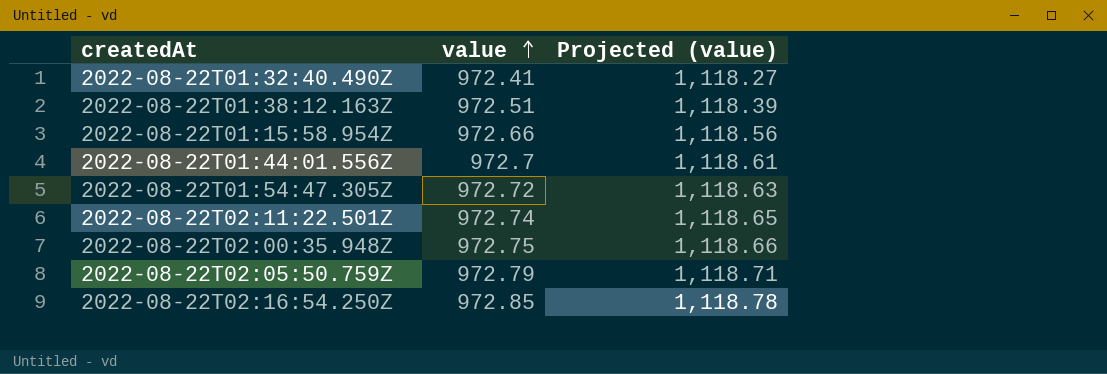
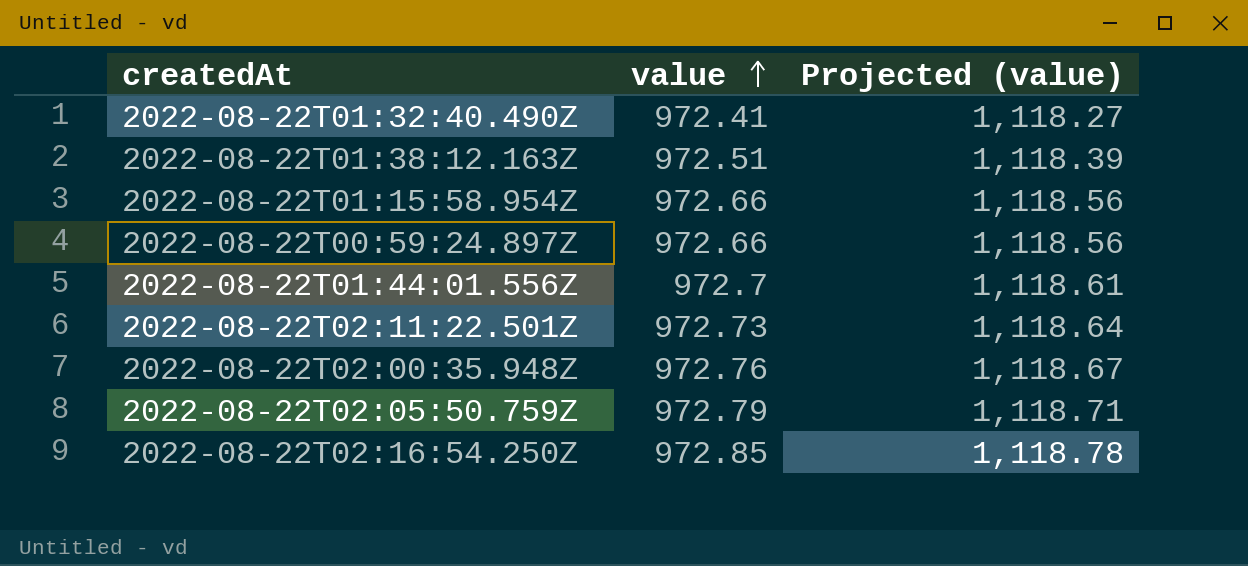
row 2022-08-22T01:54:47.305Z: 972.72 | 1,118.63 -> none
row 2022-08-22T00:59:24.897Z: none -> 972.66 | 1,118.56
2022-08-22T02:11:22.501Z | value: 972.74 -> 972.73
2022-08-22T02:11:22.501Z | Projected (value): 1,118.65 -> 1,118.64
2022-08-22T02:00:35.948Z | value: 972.75 -> 972.76
2022-08-22T02:00:35.948Z | Projected (value): 1,118.66 -> 1,118.67

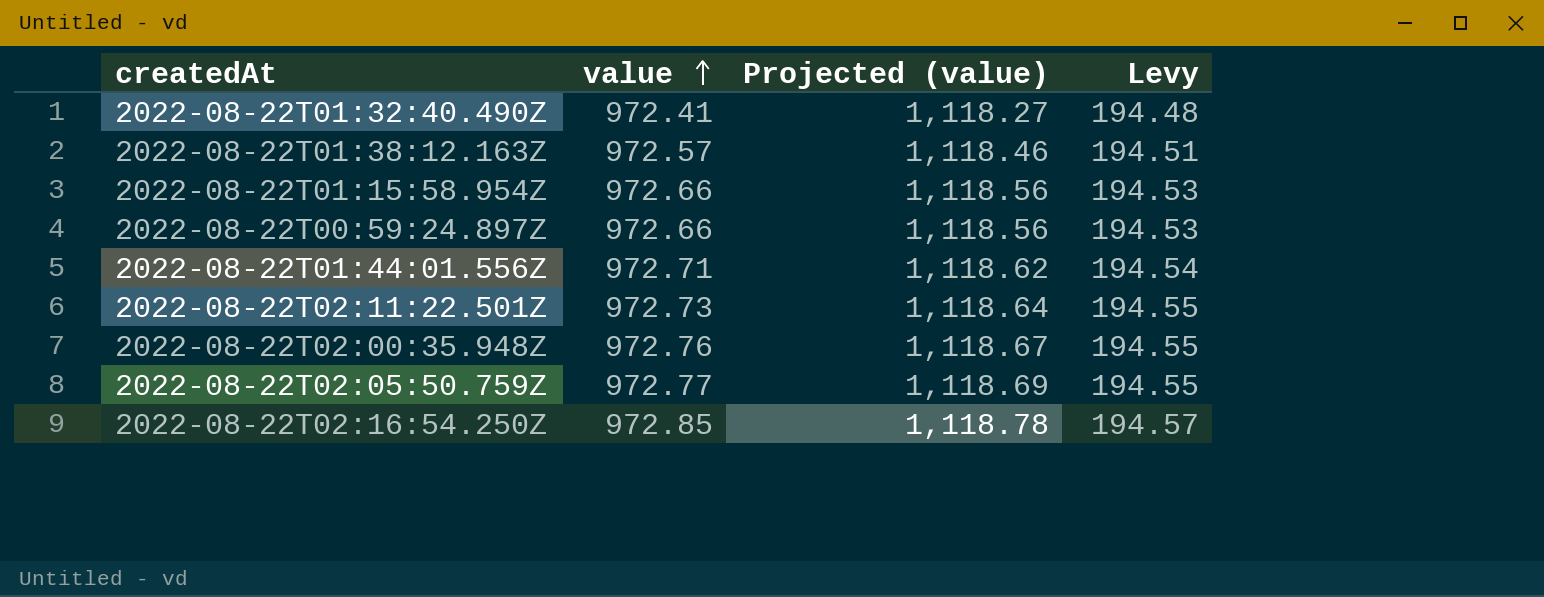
column Levy | formula: none -> [value] * 0.2
2022-08-22T01:38:12.163Z | value: 972.51 -> 972.57
2022-08-22T01:38:12.163Z | Projected (value): 1,118.39 -> 1,118.46
2022-08-22T01:44:01.556Z | value: 972.7 -> 972.71
2022-08-22T01:44:01.556Z | Projected (value): 1,118.61 -> 1,118.62
2022-08-22T02:05:50.759Z | value: 972.79 -> 972.77
2022-08-22T02:05:50.759Z | Projected (value): 1,118.71 -> 1,118.69

